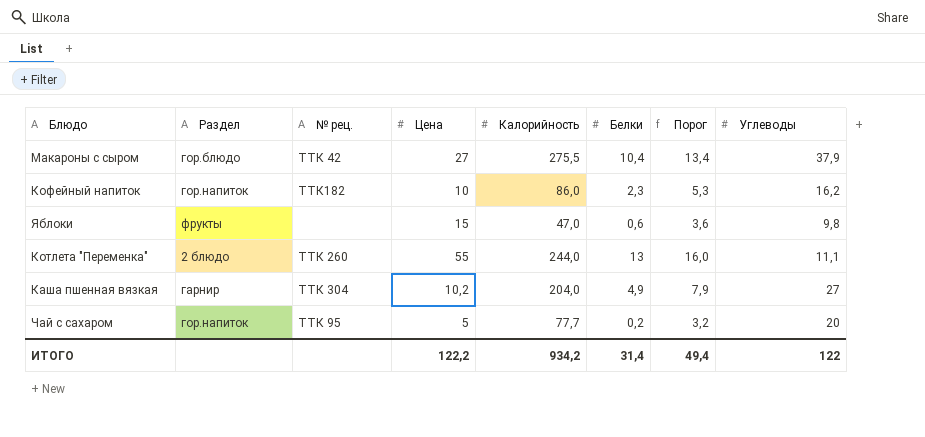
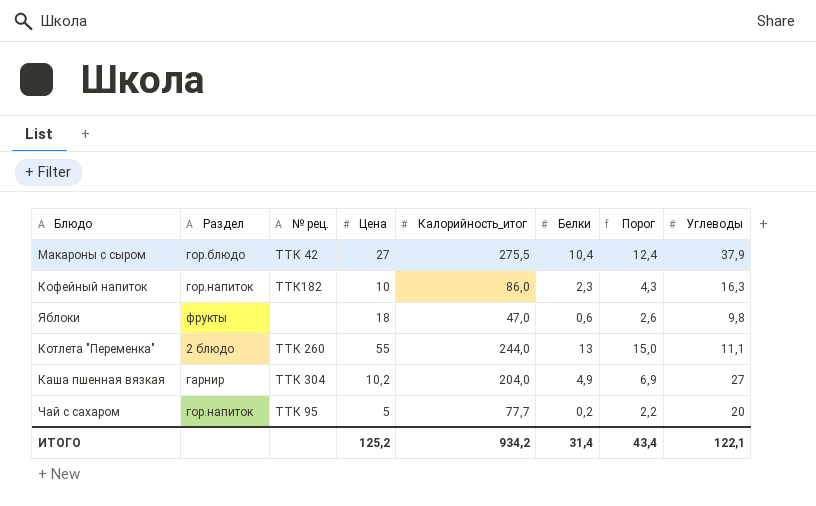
column name: Калорийность -> Калорийность_итог
column Порог | formula: [Белки] + 3 -> [Белки] + 2
Кофейный напиток | Углеводы: 16,2 -> 16,3
Яблоки | Цена: 15 -> 18
ИТОГО | Цена: 122,2 -> 125,2
ИТОГО | Порог: 49,4 -> 43,4
ИТОГО | Углеводы: 122 -> 122,1

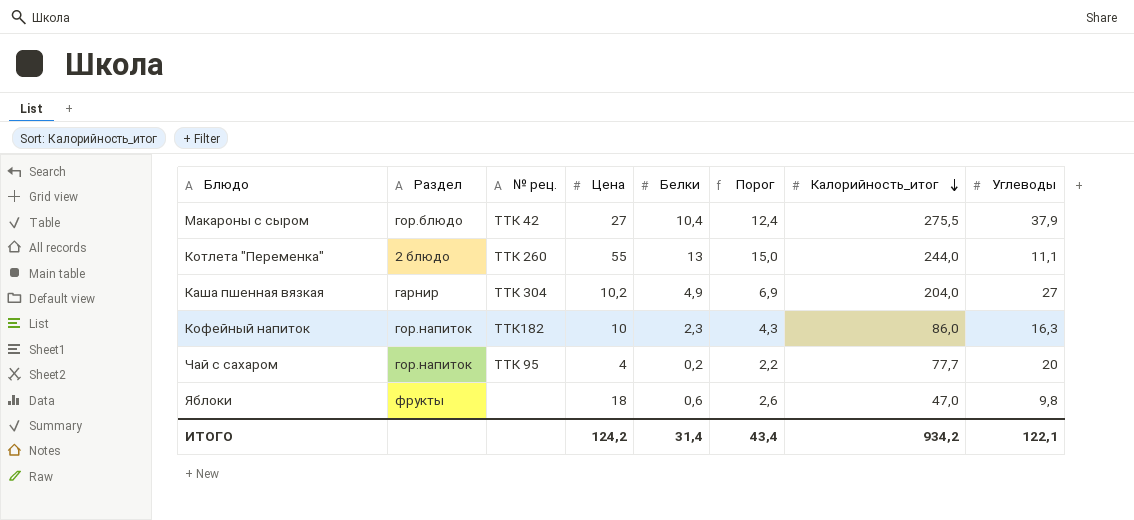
row order: none -> Калорийность_итог descending
column Калорийность_итог | position: 5 -> 7
Чай с сахаром | Цена: 5 -> 4
ИТОГО | Цена: 125,2 -> 124,2

